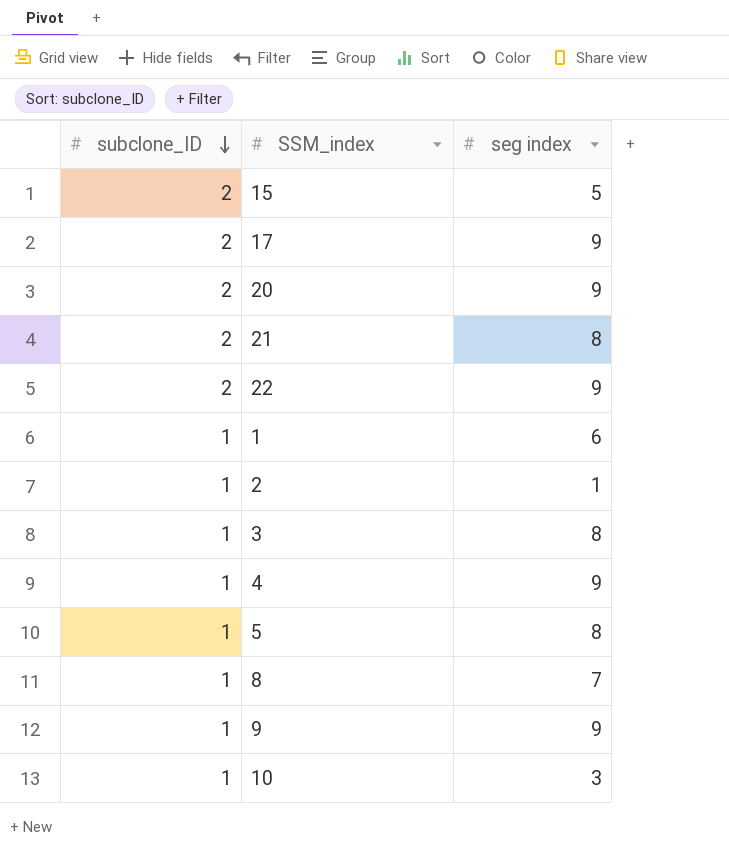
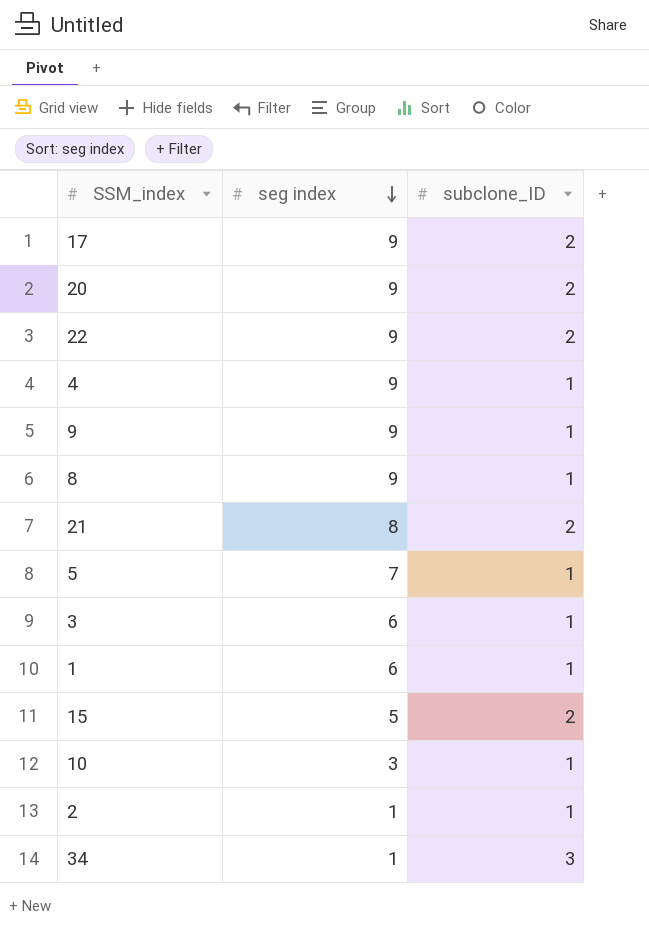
row order: subclone_ID descending -> seg index descending
column subclone_ID | position: 1 -> 3
8 | seg index: 7 -> 9
5 | seg index: 8 -> 7
3 | seg index: 8 -> 6
row 34: none -> 1 | 3

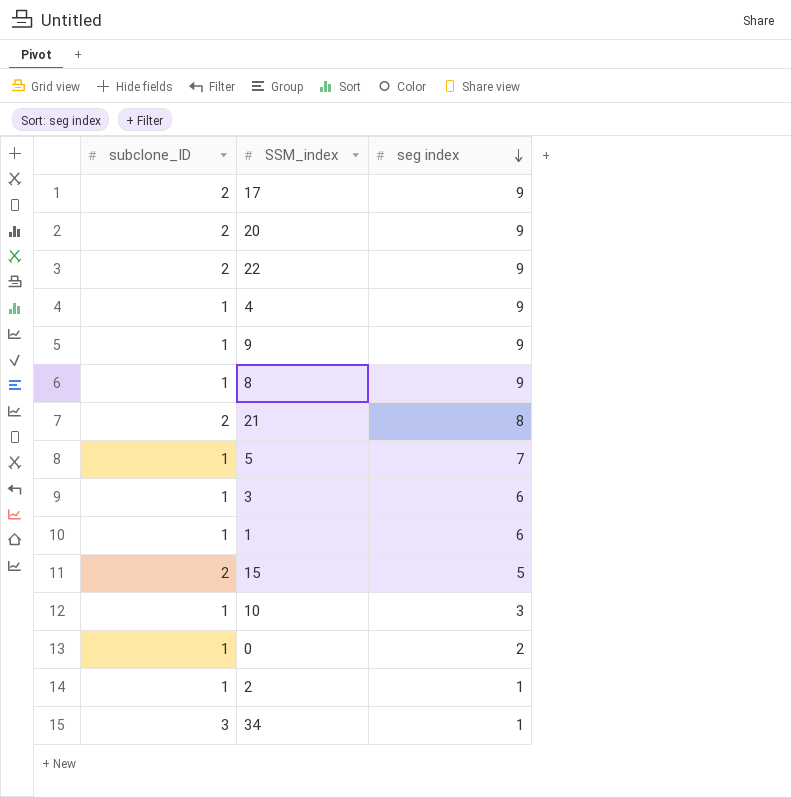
column subclone_ID | position: 3 -> 1
row 0: none -> 1 | 2

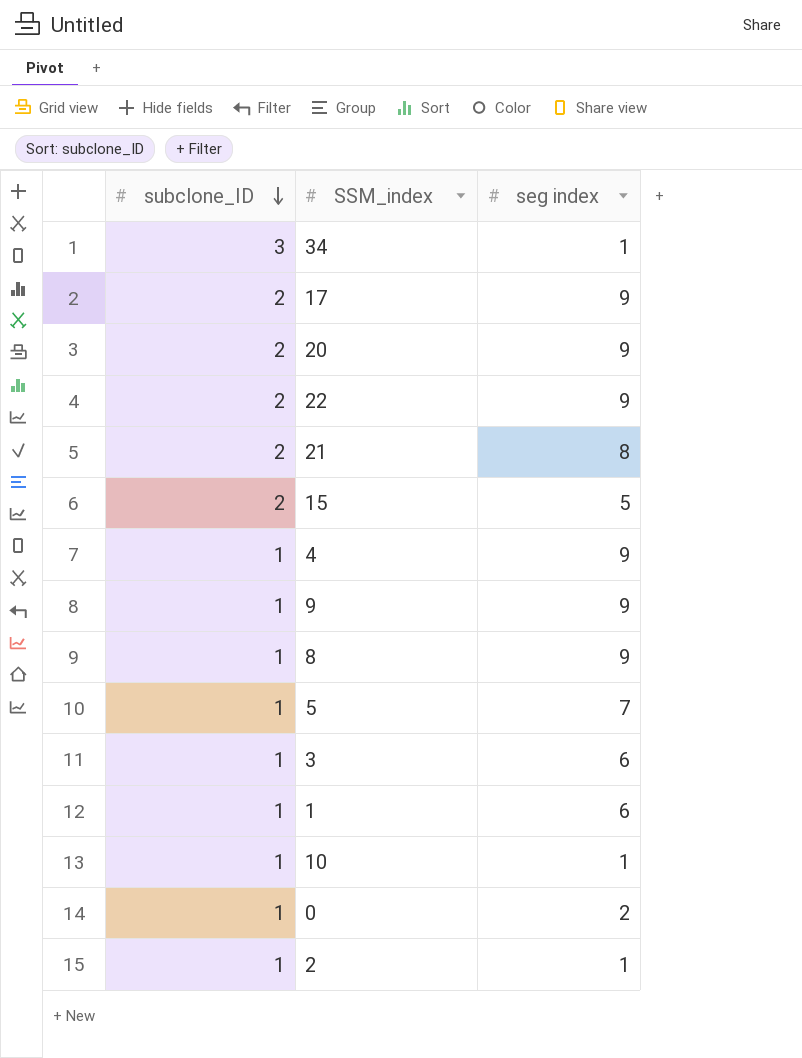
row order: seg index descending -> subclone_ID descending
10 | seg index: 3 -> 1

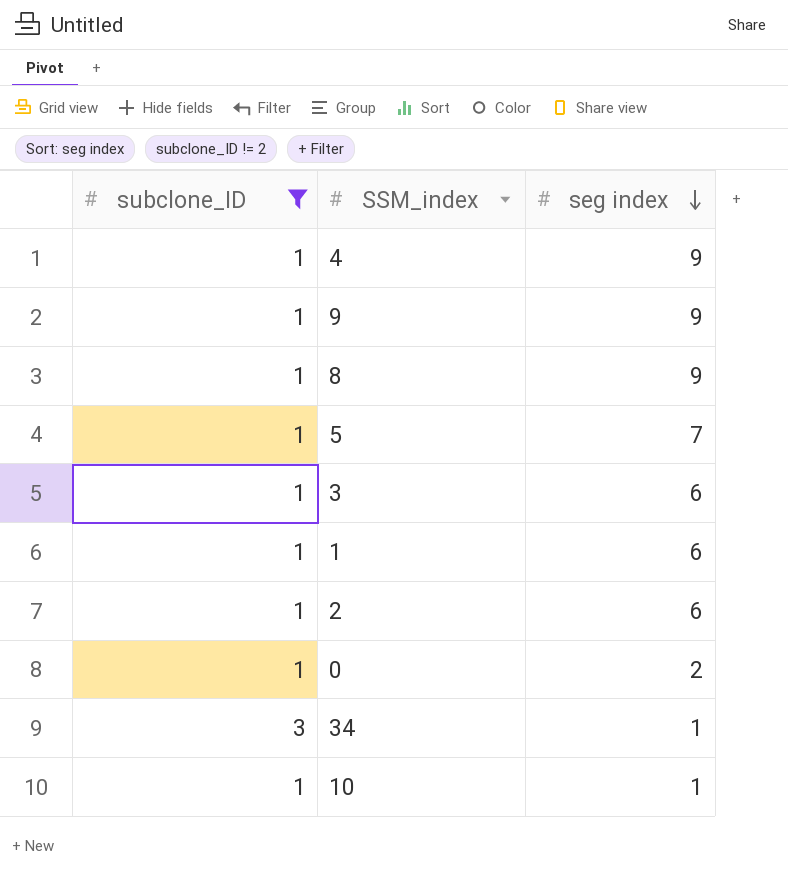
filter: none -> subclone_ID != 2
row order: subclone_ID descending -> seg index descending
2 | seg index: 1 -> 6

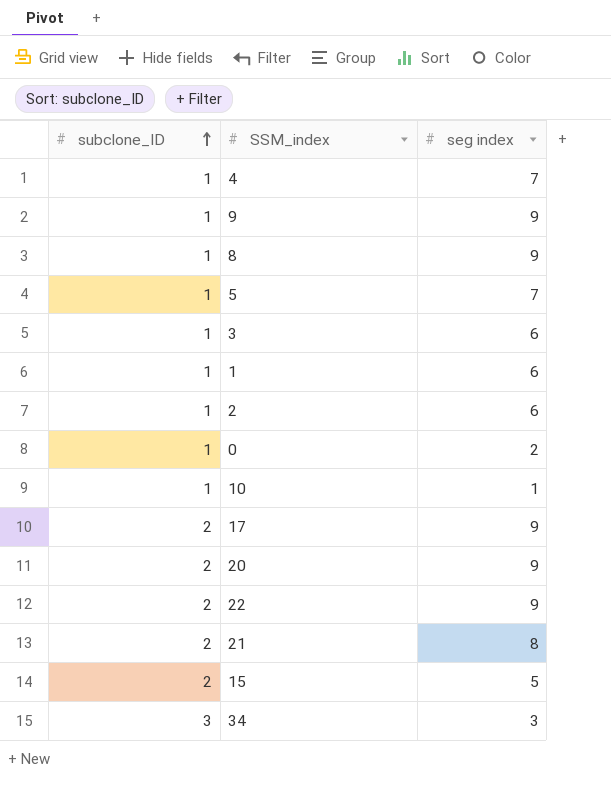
filter: subclone_ID != 2 -> none
row order: seg index descending -> subclone_ID ascending
4 | seg index: 9 -> 7
34 | seg index: 1 -> 3

